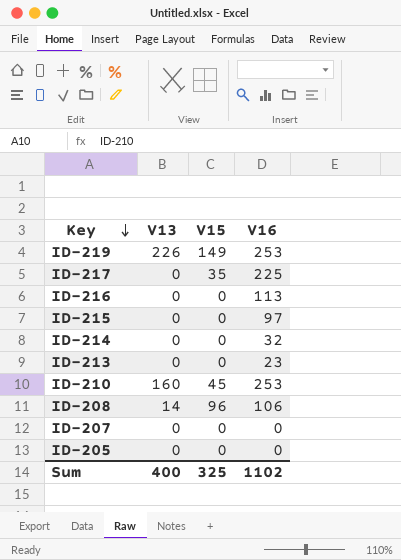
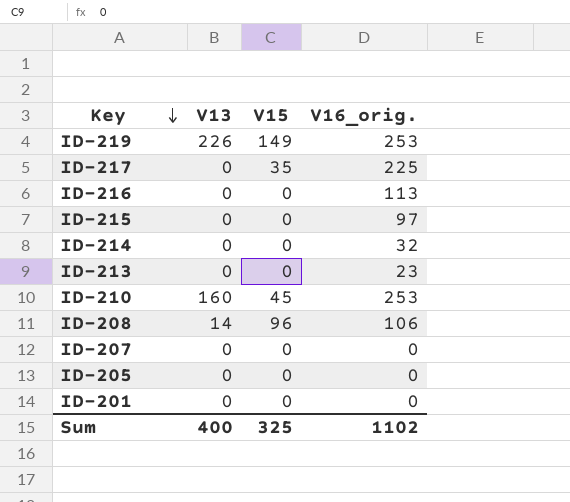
column name: V16 -> V16_orig.
row ID-201: none -> 0 | 0 | 0

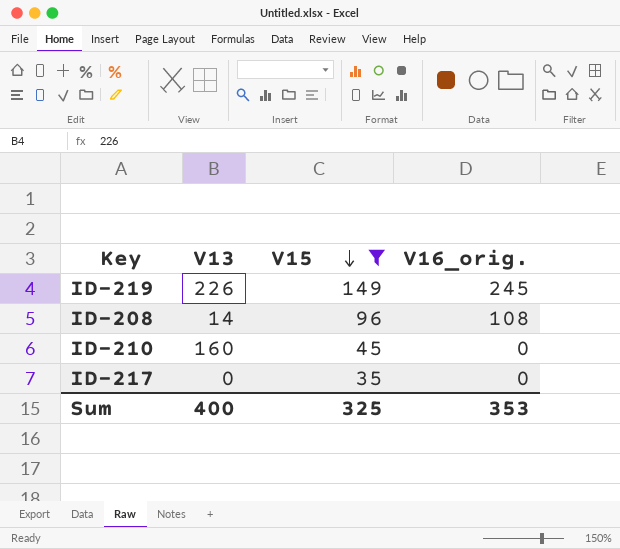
filter: none -> V15 != 0
row order: Key descending -> V15 descending
ID-219 | V16_orig.: 253 -> 245
ID-208 | V16_orig.: 106 -> 108
ID-210 | V16_orig.: 253 -> 0
ID-217 | V16_orig.: 225 -> 0
Sum | V16_orig.: 1102 -> 353

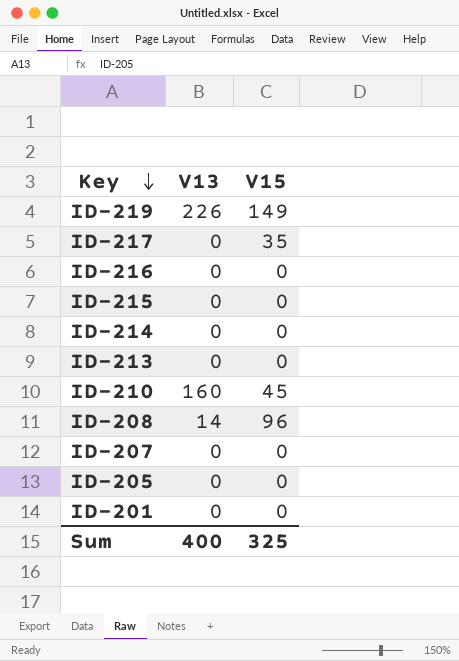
filter: V15 != 0 -> none
row order: V15 descending -> Key descending
column V16_orig. | position: 4 -> none

